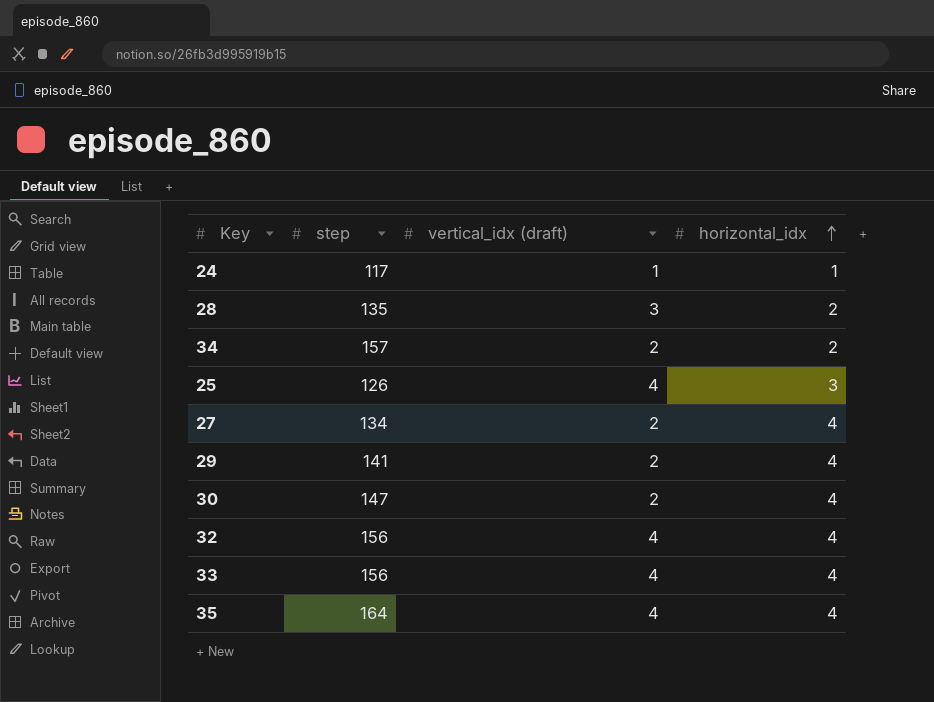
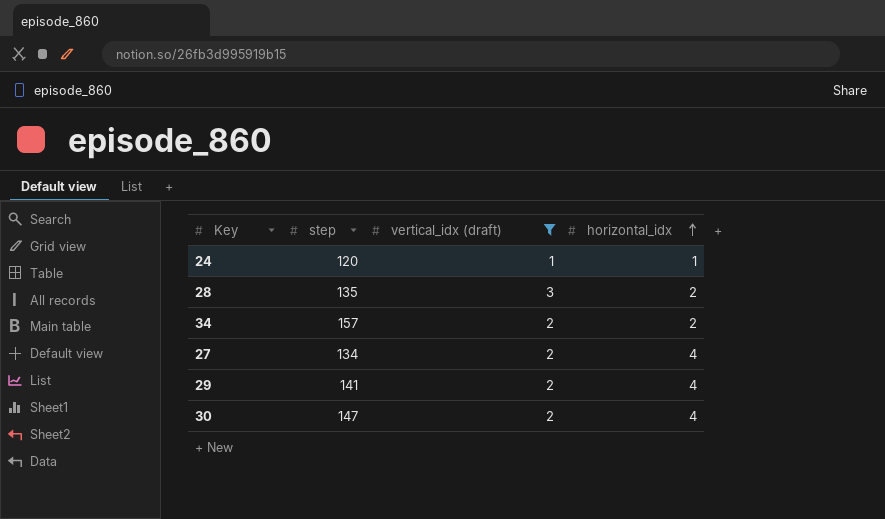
filter: none -> vertical_idx (draft) != 4
24 | step: 117 -> 120

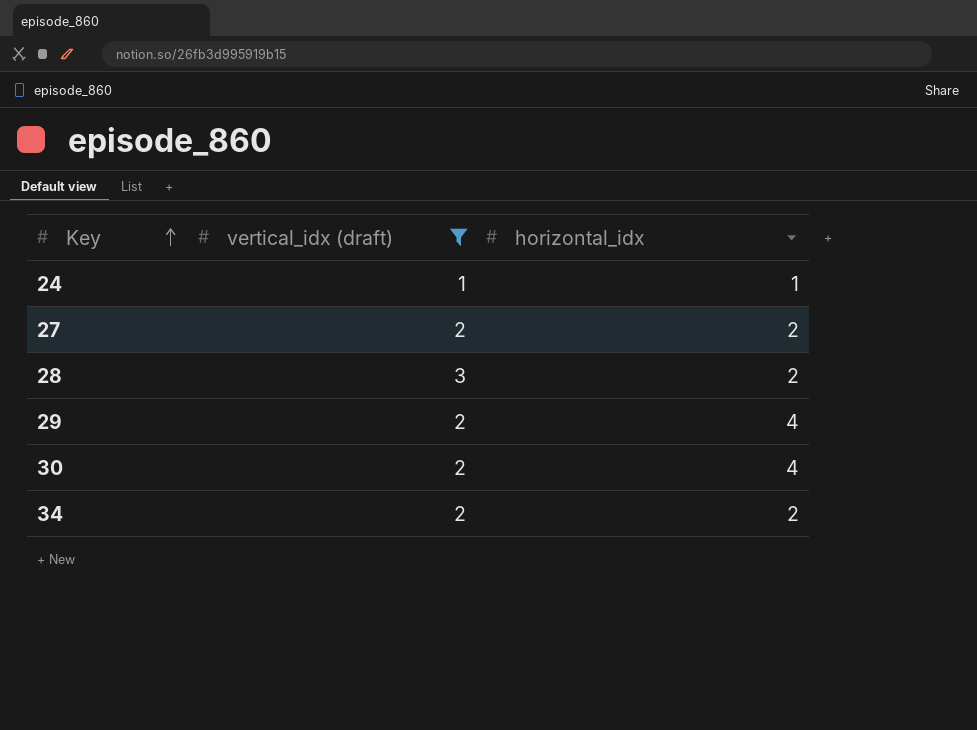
row order: horizontal_idx ascending -> Key ascending
column step | position: 2 -> none
27 | horizontal_idx: 4 -> 2

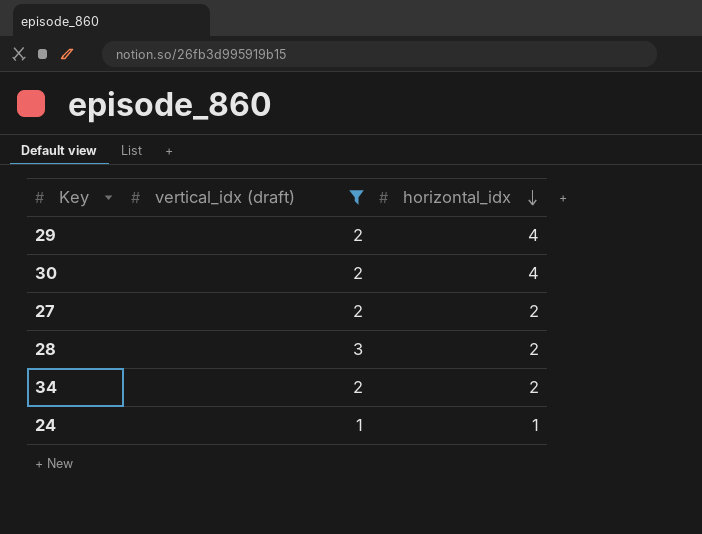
row order: Key ascending -> horizontal_idx descending

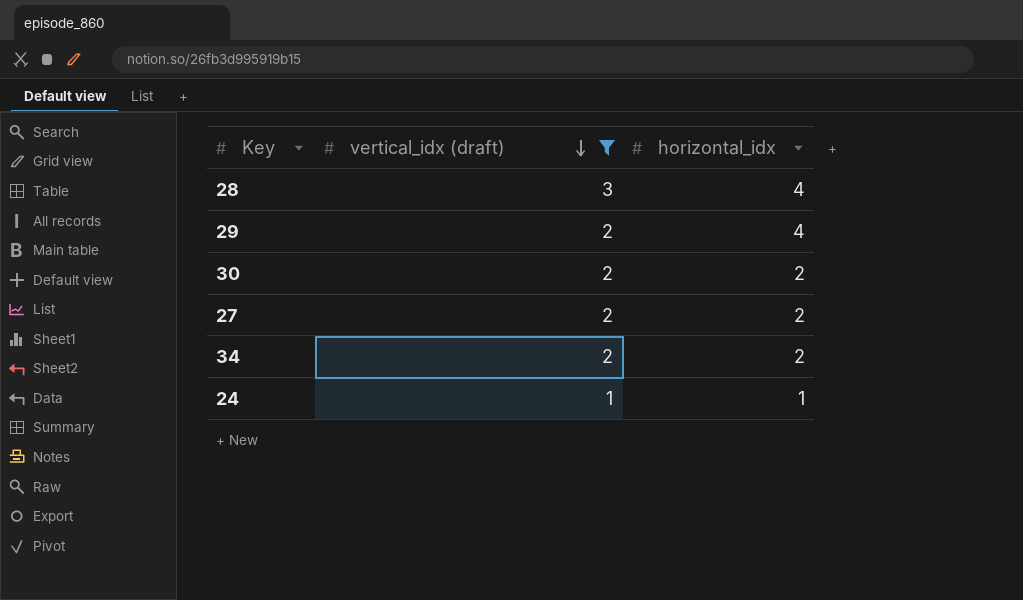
row order: horizontal_idx descending -> vertical_idx (draft) descending
28 | horizontal_idx: 2 -> 4
30 | horizontal_idx: 4 -> 2

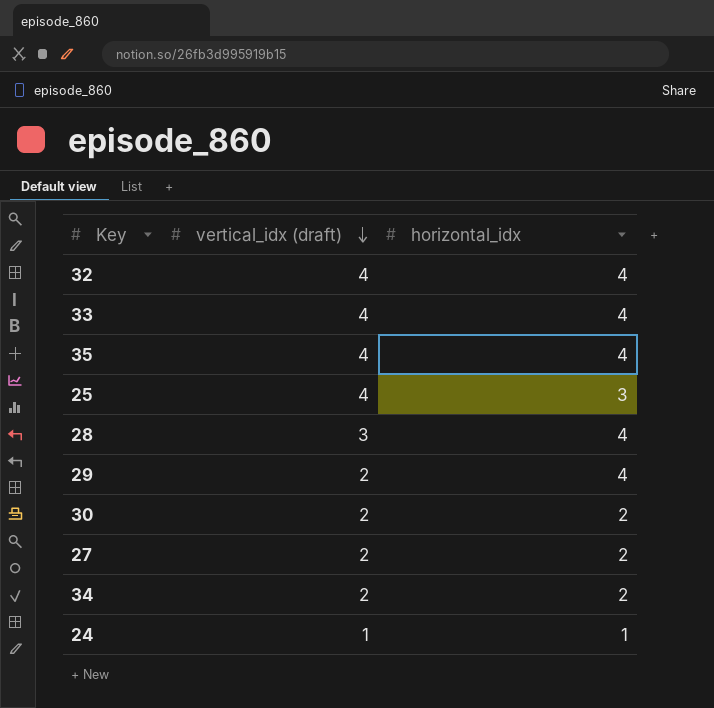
filter: vertical_idx (draft) != 4 -> none

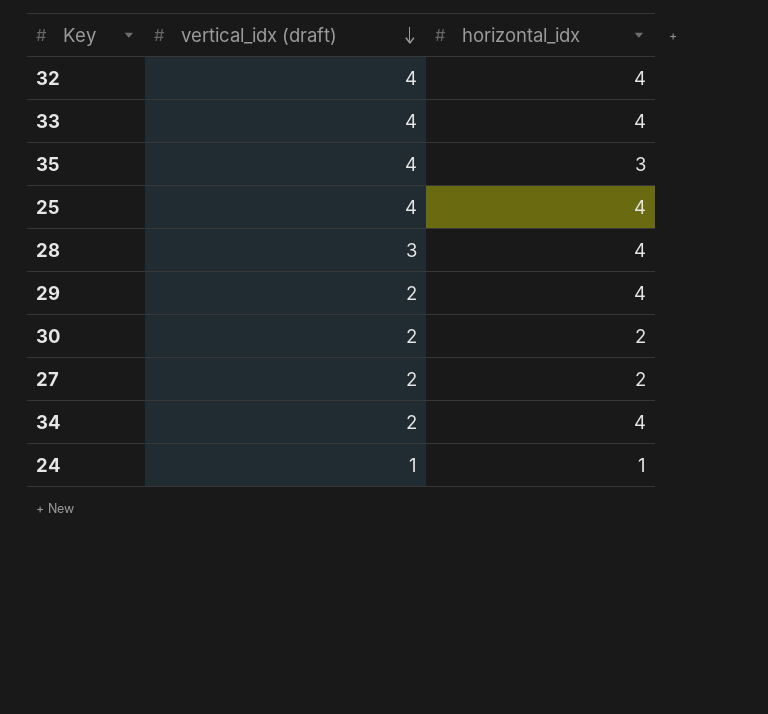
35 | horizontal_idx: 4 -> 3
25 | horizontal_idx: 3 -> 4
34 | horizontal_idx: 2 -> 4

